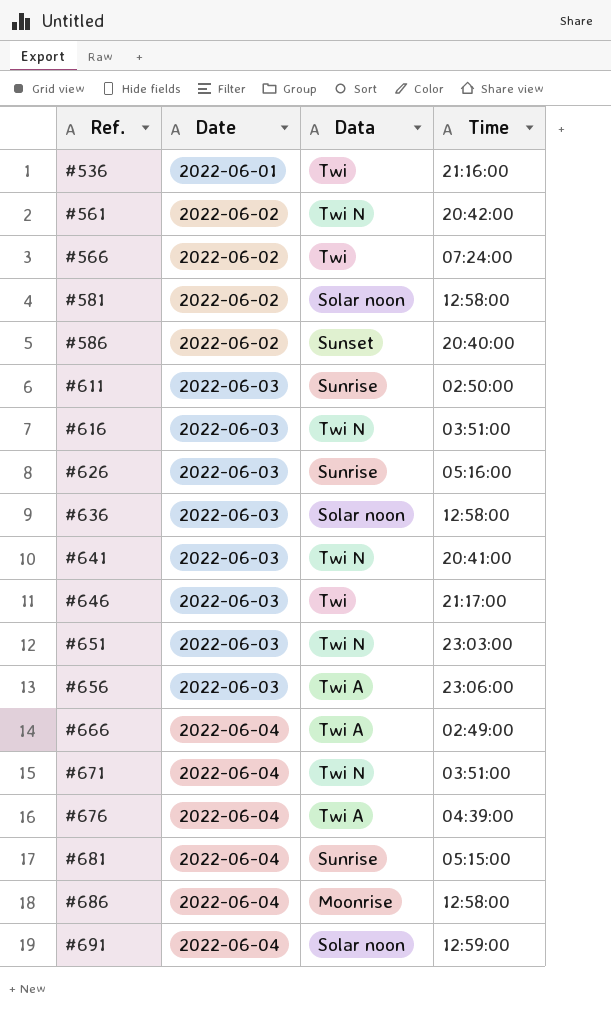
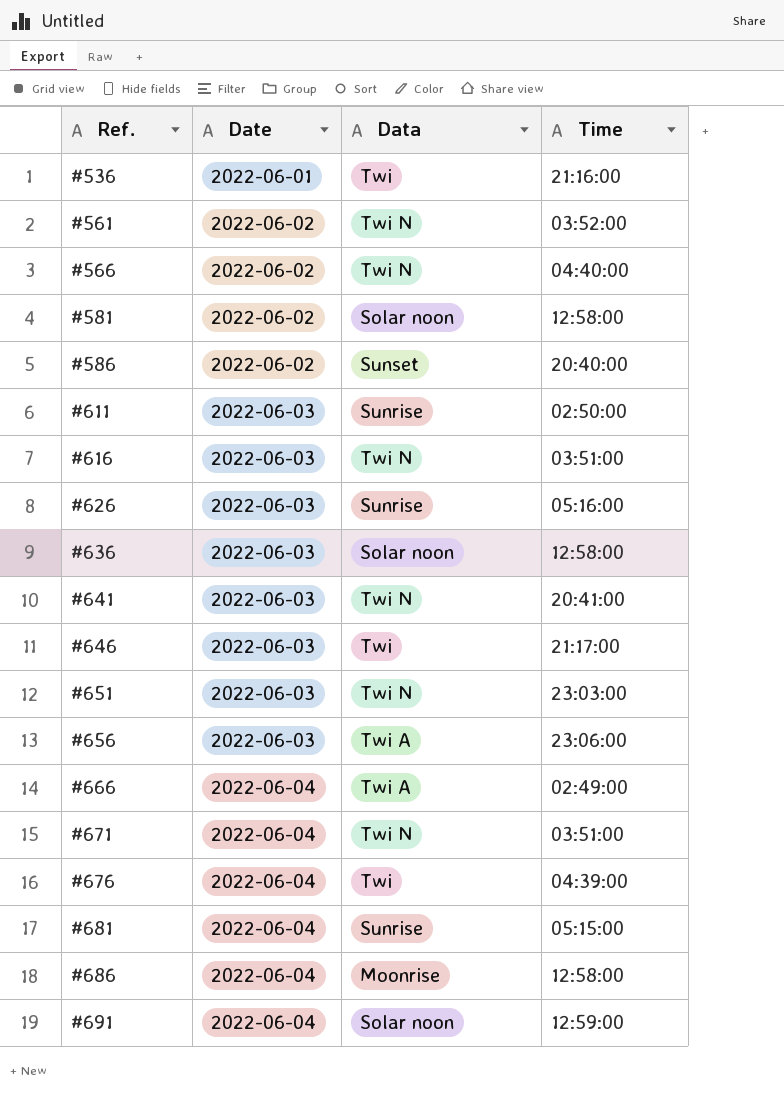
#561 | Time: 20:42:00 -> 03:52:00
#566 | Data: Twi -> Twi N
#566 | Time: 07:24:00 -> 04:40:00
#676 | Data: Twi A -> Twi

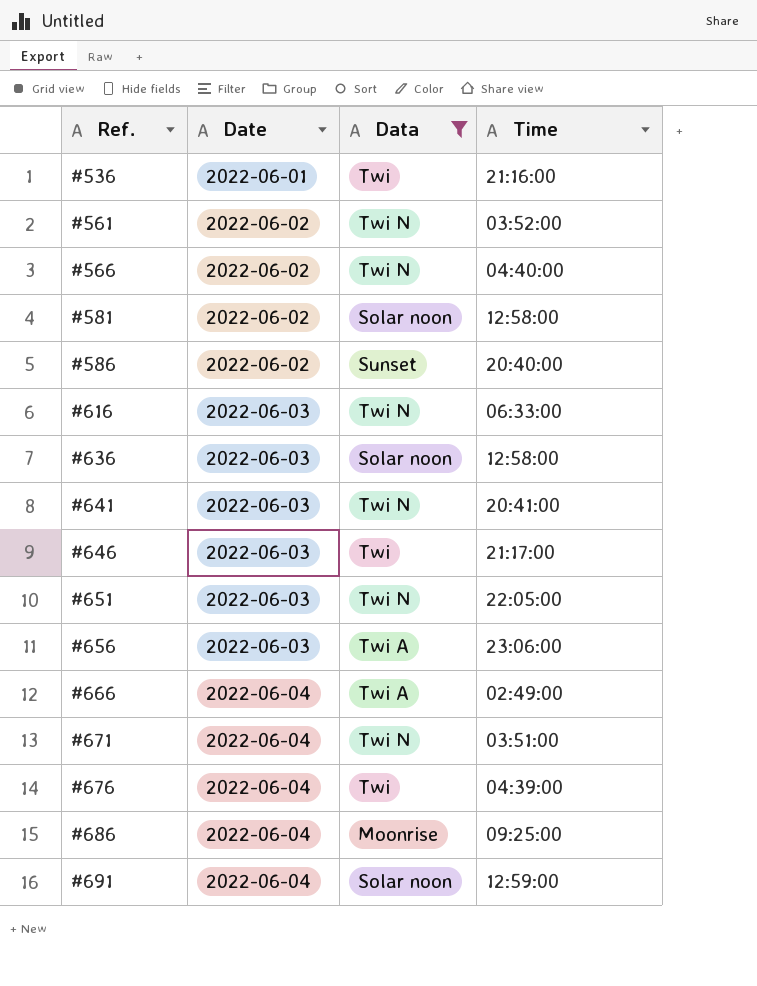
filter: none -> Data != Sunrise
#616 | Time: 03:51:00 -> 06:33:00
#651 | Time: 23:03:00 -> 22:05:00
#686 | Time: 12:58:00 -> 09:25:00

